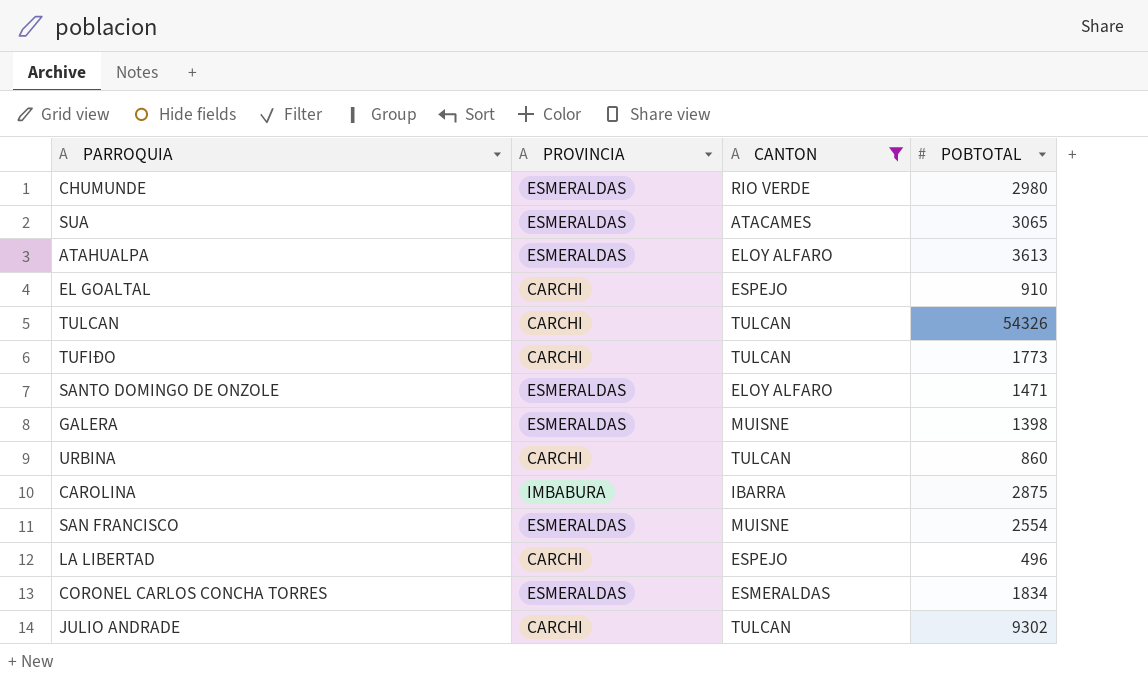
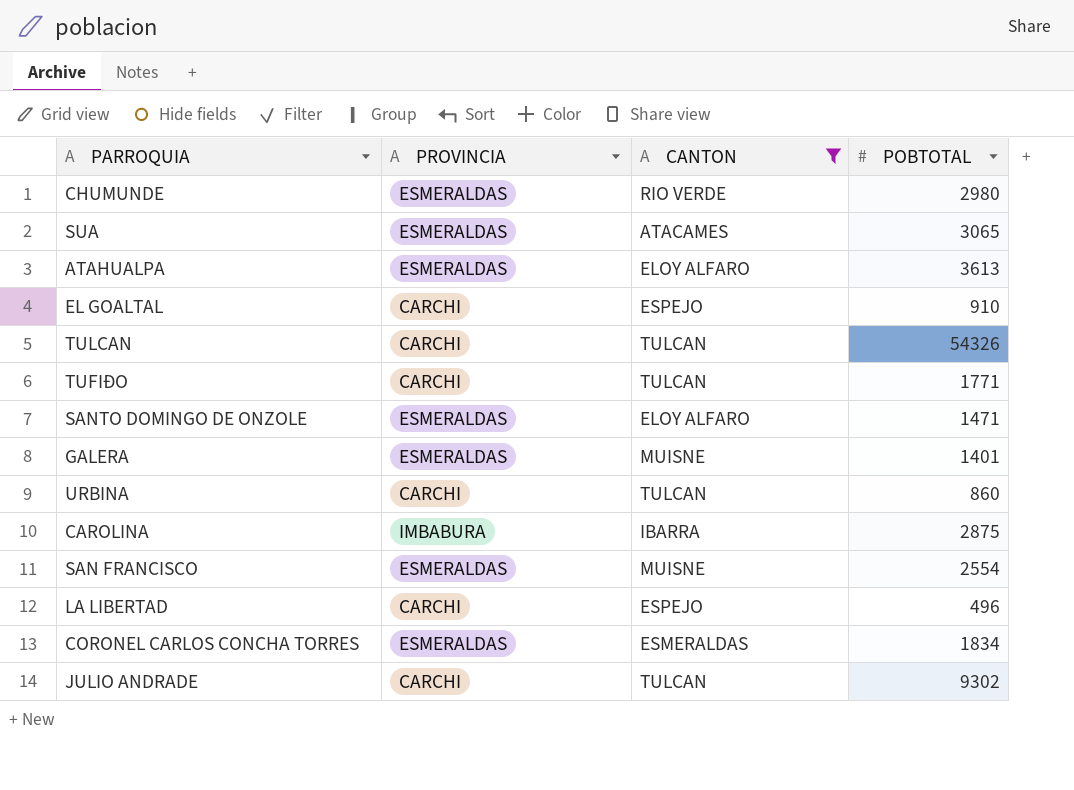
TUFIÐO | POBTOTAL: 1773 -> 1771
GALERA | POBTOTAL: 1398 -> 1401

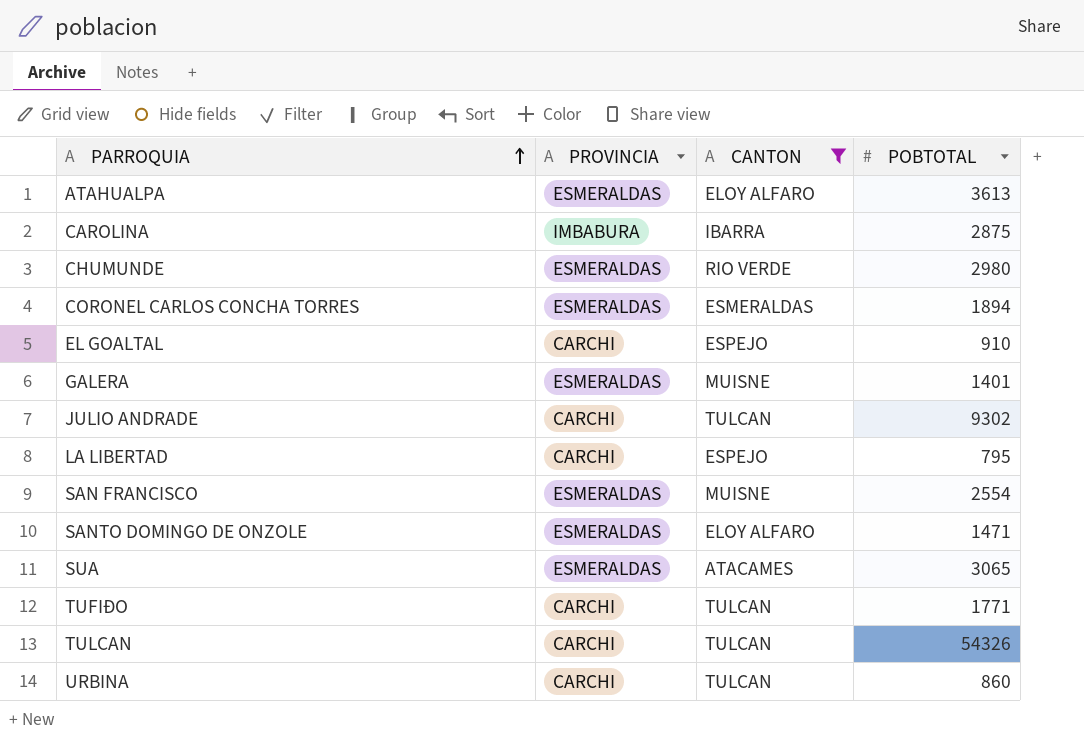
row order: none -> PARROQUIA ascending
CORONEL CARLOS CONCHA TORRES | POBTOTAL: 1834 -> 1894
LA LIBERTAD | POBTOTAL: 496 -> 795

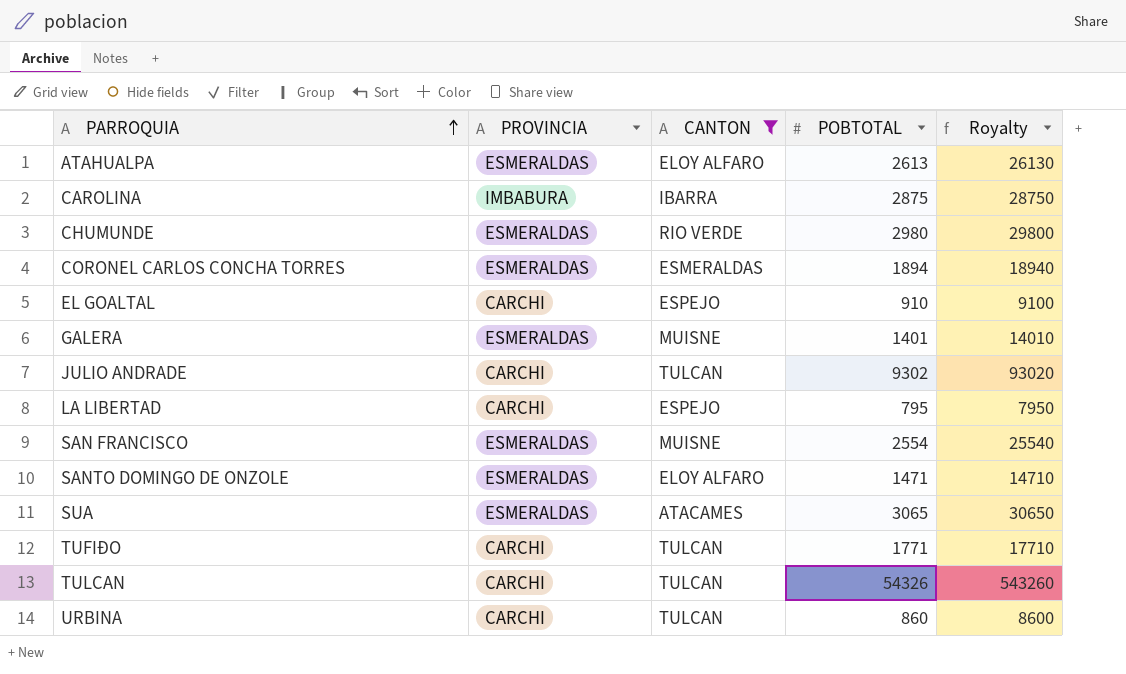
column Royalty | formula: none -> [POBTOTAL] * 10
ATAHUALPA | POBTOTAL: 3613 -> 2613

